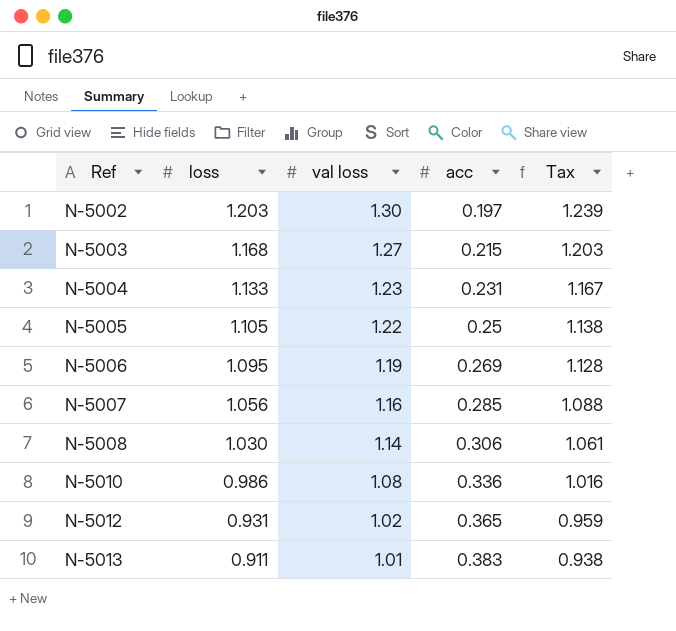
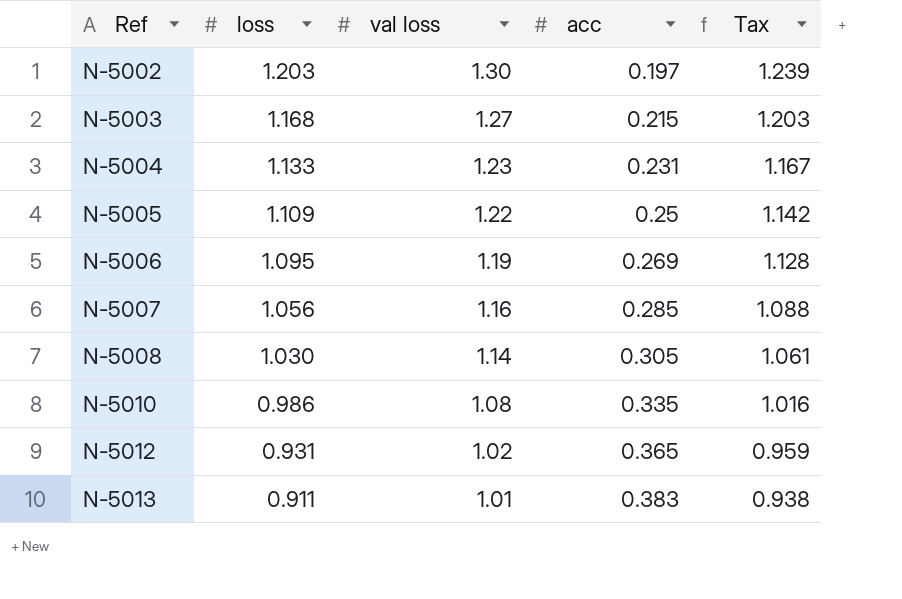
N-5005 | loss: 1.105 -> 1.109
N-5005 | Tax: 1.138 -> 1.142
N-5008 | acc: 0.306 -> 0.305
N-5010 | acc: 0.336 -> 0.335

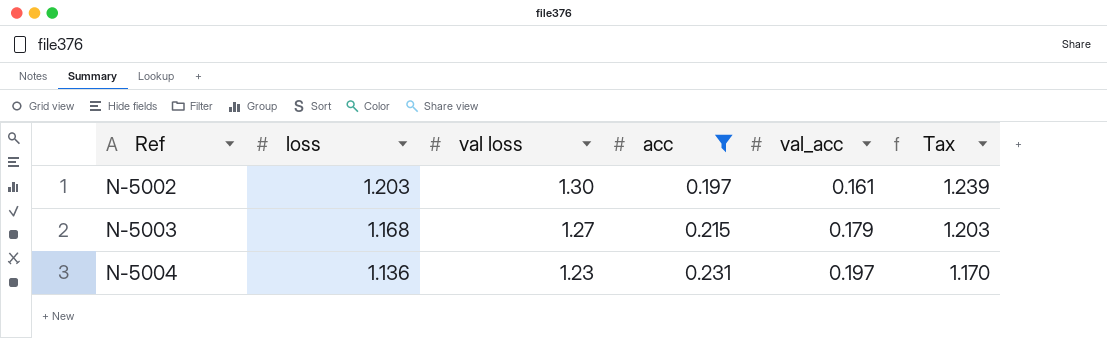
filter: none -> acc <= 0.231
column val_acc | position: none -> 5
N-5004 | loss: 1.133 -> 1.136
N-5004 | Tax: 1.167 -> 1.170

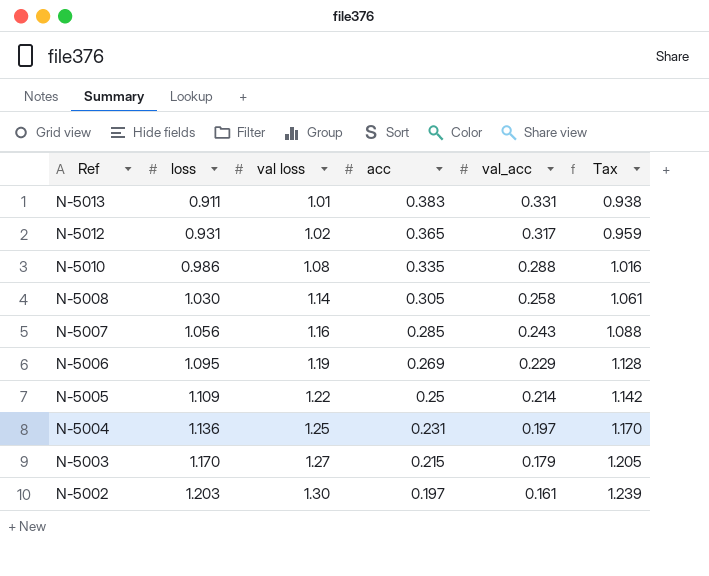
filter: acc <= 0.231 -> none
row order: Ref ascending -> Ref descending
N-5004 | val loss: 1.23 -> 1.25
N-5003 | loss: 1.168 -> 1.170
N-5003 | Tax: 1.203 -> 1.205

